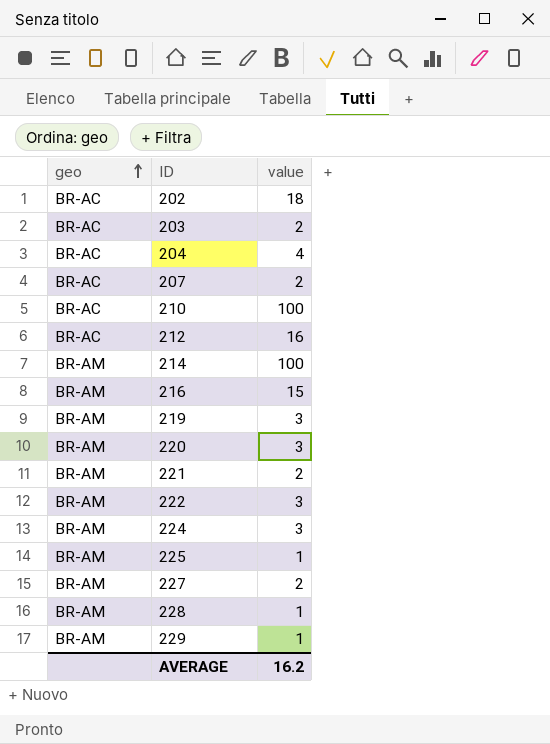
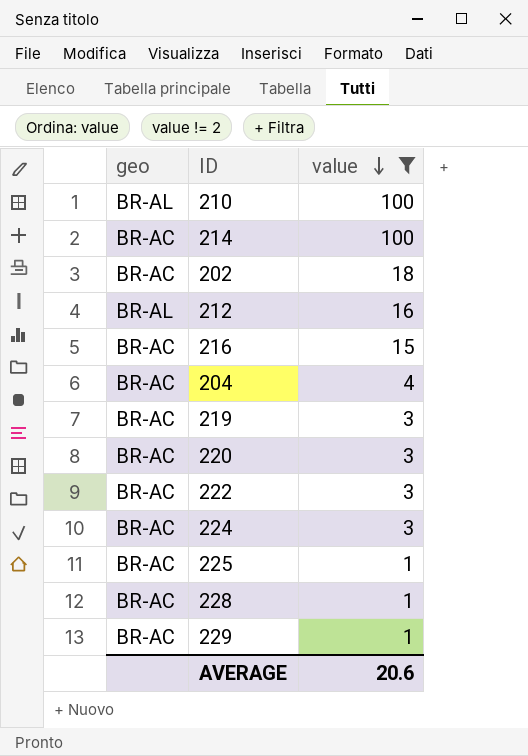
filter: none -> value != 2
row order: geo ascending -> value descending
210 | geo: BR-AC -> BR-AL
214 | geo: BR-AM -> BR-AC
212 | geo: BR-AC -> BR-AL
216 | geo: BR-AM -> BR-AC
219 | geo: BR-AM -> BR-AC
220 | geo: BR-AM -> BR-AC
222 | geo: BR-AM -> BR-AC
224 | geo: BR-AM -> BR-AC
225 | geo: BR-AM -> BR-AC
228 | geo: BR-AM -> BR-AC
229 | geo: BR-AM -> BR-AC
AVERAGE | value: 16.2 -> 20.6

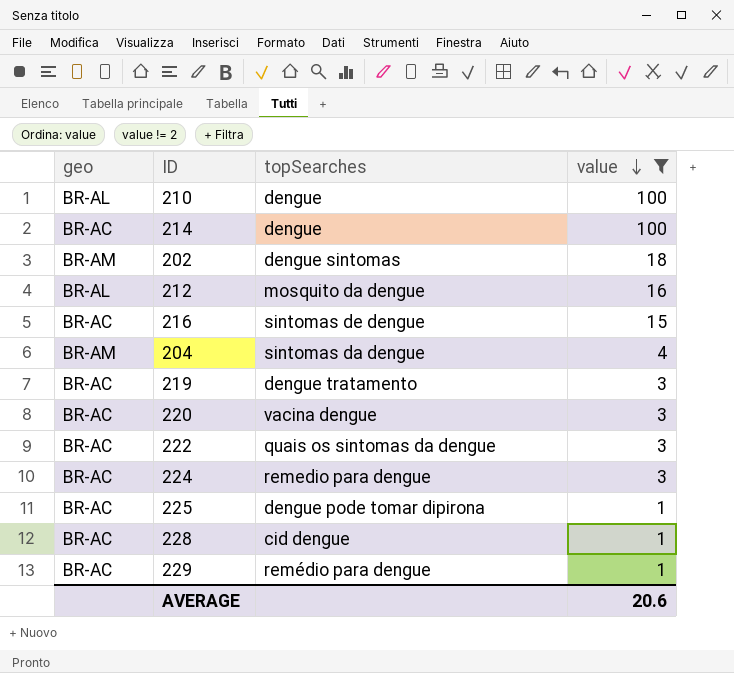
column topSearches | position: none -> 3
202 | geo: BR-AC -> BR-AM
204 | geo: BR-AC -> BR-AM

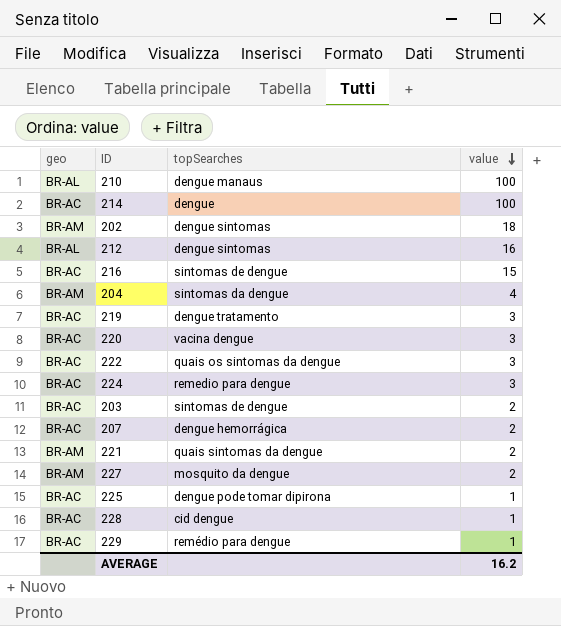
filter: value != 2 -> none
210 | topSearches: dengue -> dengue manaus
212 | topSearches: mosquito da dengue -> dengue sintomas
AVERAGE | value: 20.6 -> 16.2

